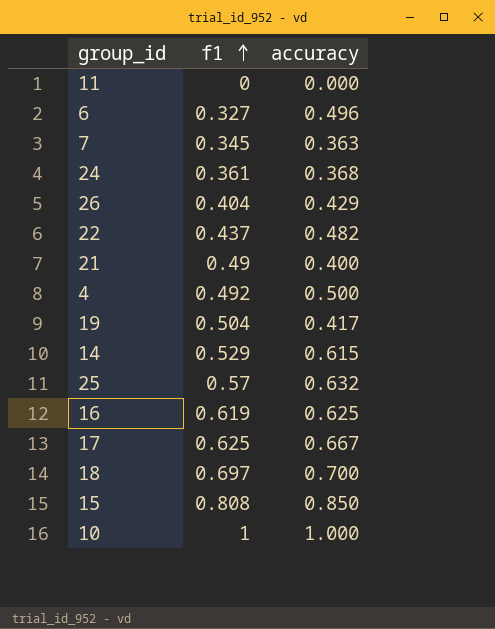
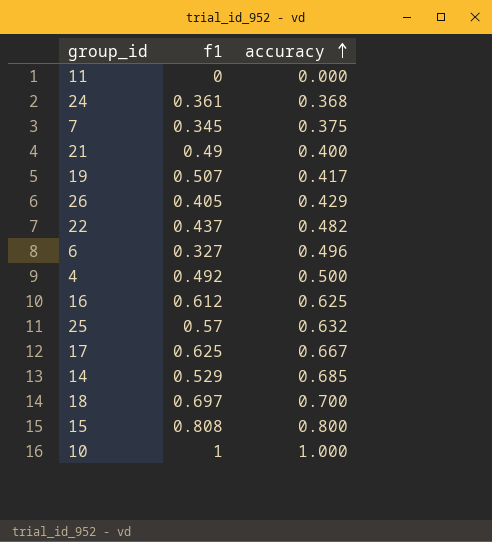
row order: f1 ascending -> accuracy ascending
7 | accuracy: 0.363 -> 0.375
19 | f1: 0.504 -> 0.507
26 | f1: 0.404 -> 0.405
16 | f1: 0.619 -> 0.612
14 | accuracy: 0.615 -> 0.685
15 | accuracy: 0.850 -> 0.800

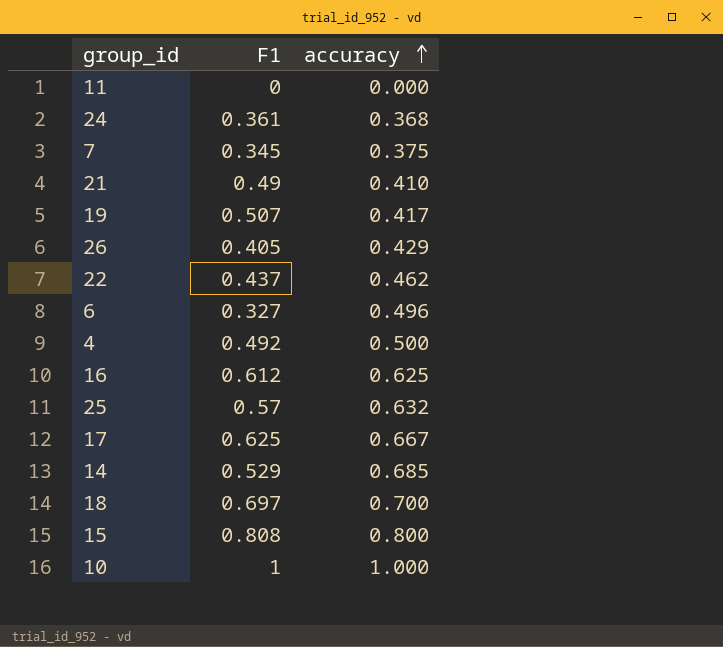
column name: f1 -> F1
21 | accuracy: 0.400 -> 0.410
22 | accuracy: 0.482 -> 0.462

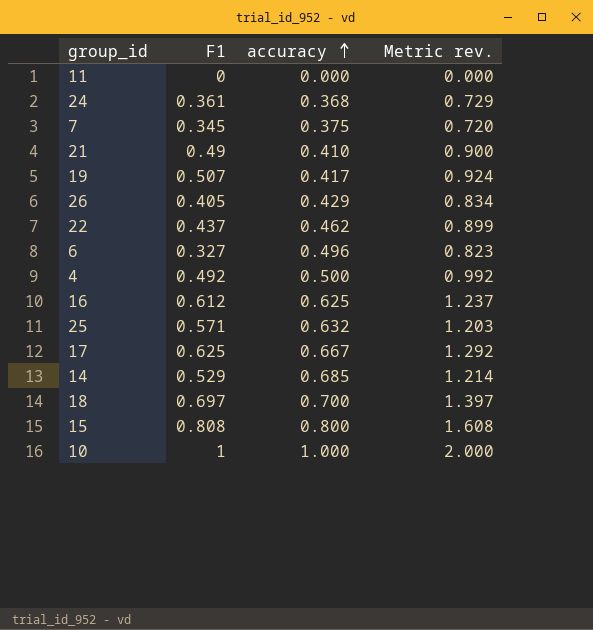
column Metric rev. | formula: none -> [F1] + [accuracy]
25 | F1: 0.57 -> 0.571

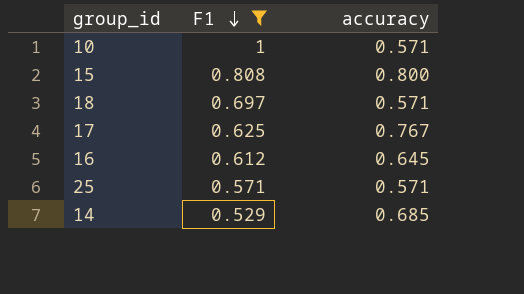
filter: none -> F1 >= 0.529
row order: accuracy ascending -> F1 descending
column Metric rev. | formula: [F1] + [accuracy] -> none
10 | accuracy: 1.000 -> 0.571
18 | accuracy: 0.700 -> 0.571
17 | accuracy: 0.667 -> 0.767
16 | accuracy: 0.625 -> 0.645
25 | accuracy: 0.632 -> 0.571

